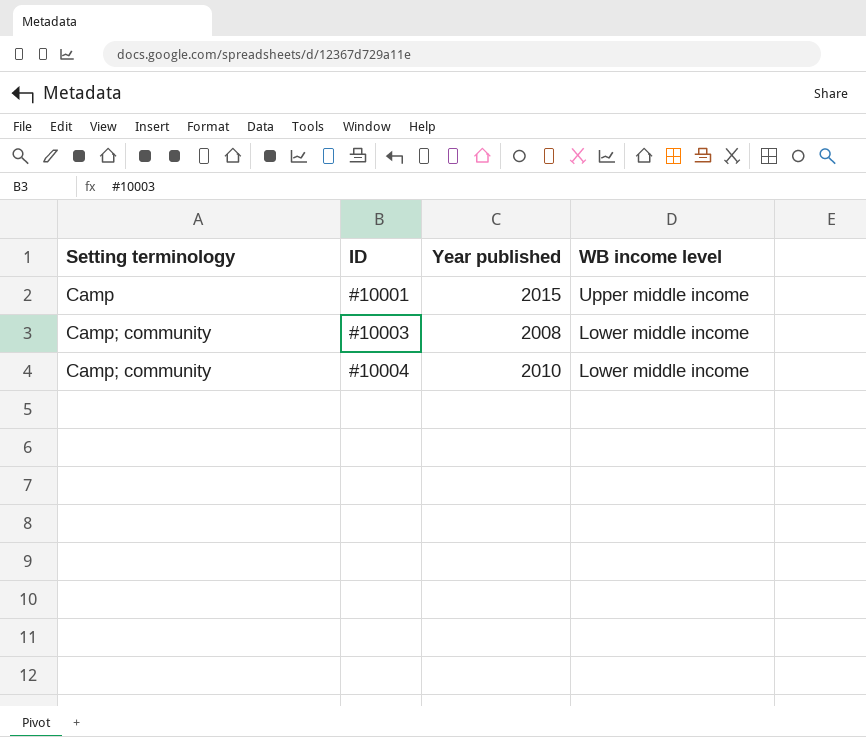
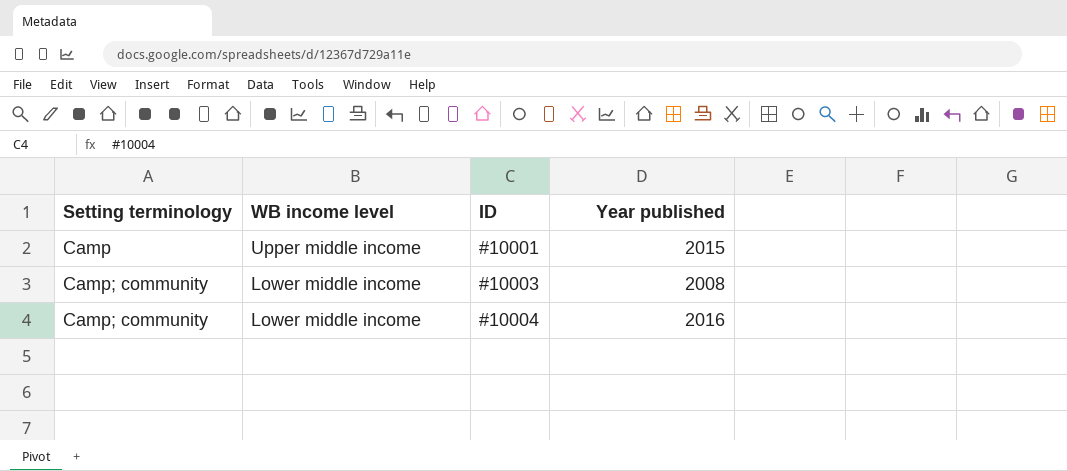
column WB income level | position: 4 -> 2
#10004 | Year published: 2010 -> 2016

